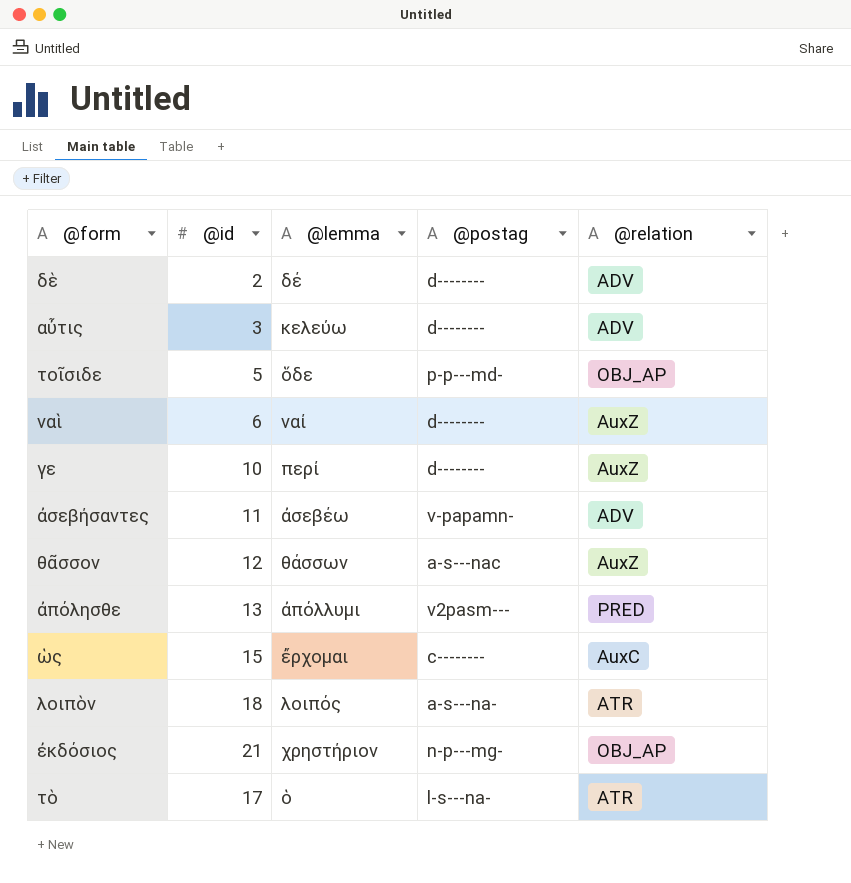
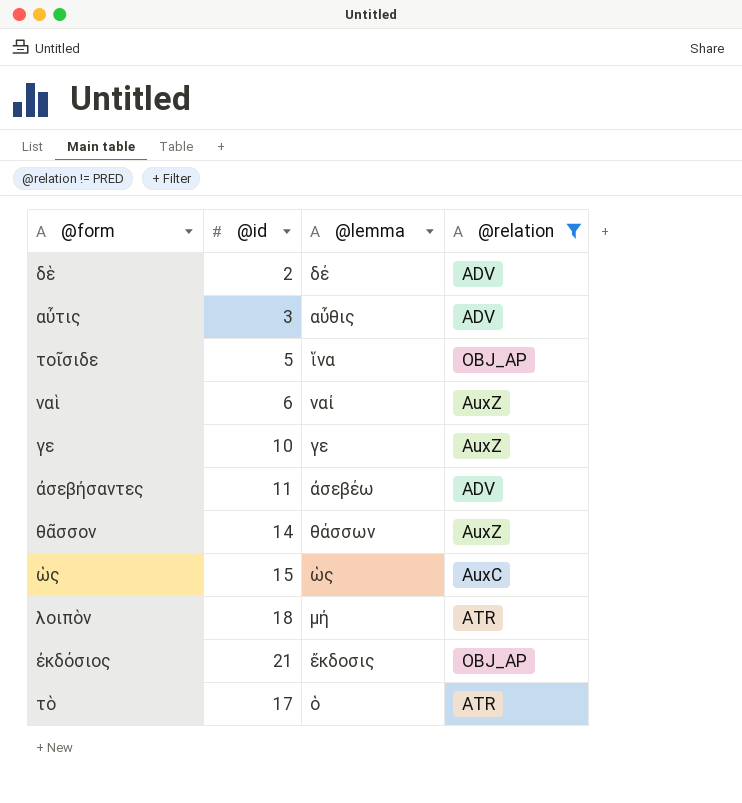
filter: none -> @relation != PRED
column @postag | position: 4 -> none
αὖτις | @lemma: κελεύω -> αὖθις
τοῖσιδε | @lemma: ὅδε -> ἵνα
γε | @lemma: περί -> γε
θᾶσσον | @id: 12 -> 14
ὡς | @lemma: ἔρχομαι -> ὡς
λοιπὸν | @lemma: λοιπός -> μή
ἐκδόσιος | @lemma: χρηστήριον -> ἔκδοσις

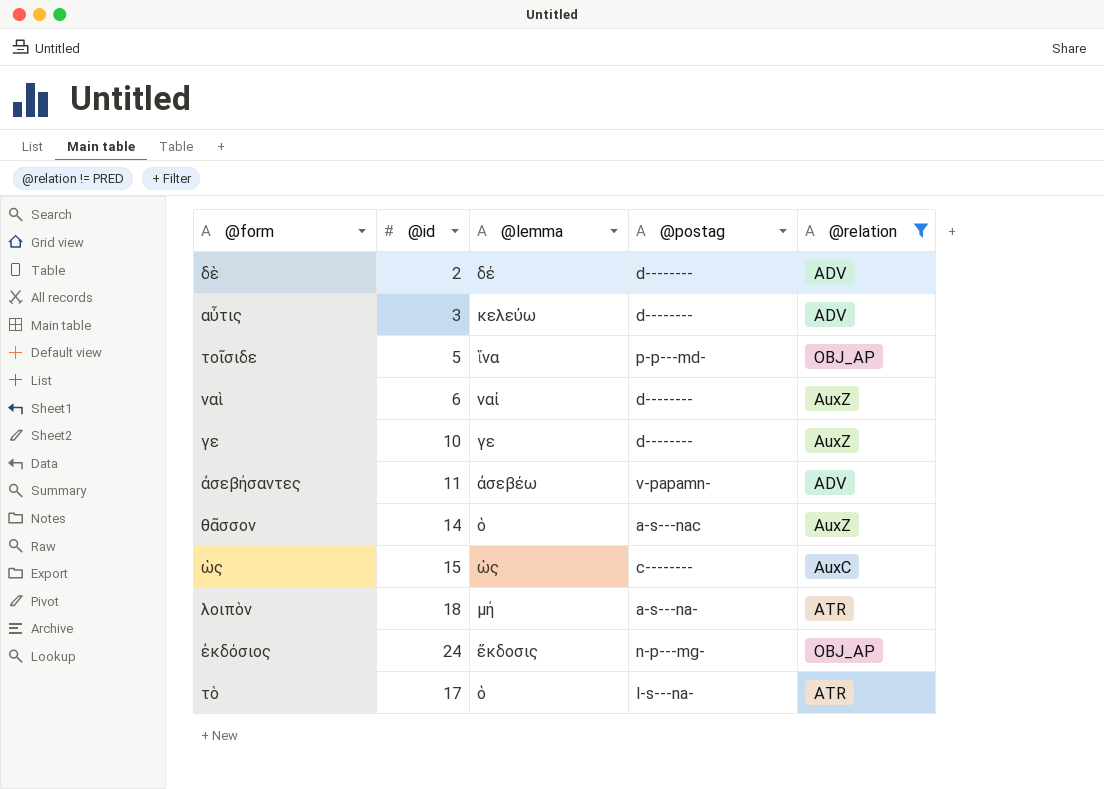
column @postag | position: none -> 4
αὖτις | @lemma: αὖθις -> κελεύω
θᾶσσον | @lemma: θάσσων -> ὁ
ἐκδόσιος | @id: 21 -> 24

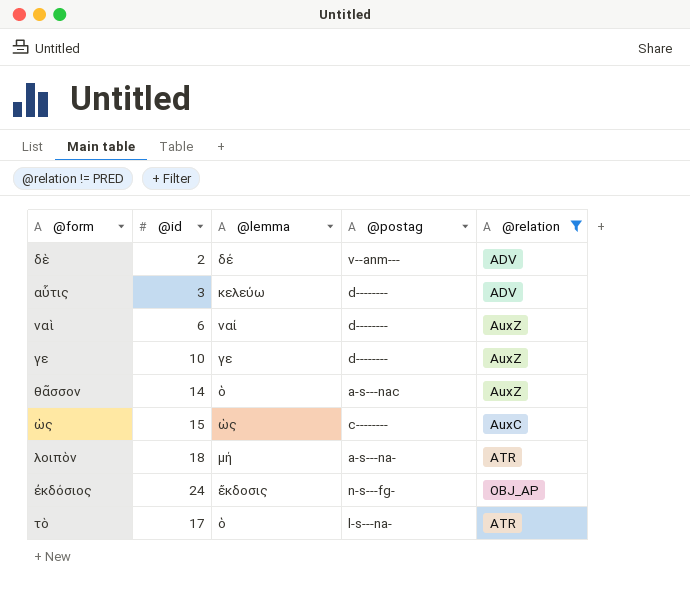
row τοῖσιδε: 5 | ἵνα | p-p---md- | OBJ_AP -> none
row ἀσεβήσαντες: 11 | ἀσεβέω | v-papamn- | ADV -> none
δὲ | @postag: d-------- -> v--anm---
ἐκδόσιος | @postag: n-p---mg- -> n-s---fg-

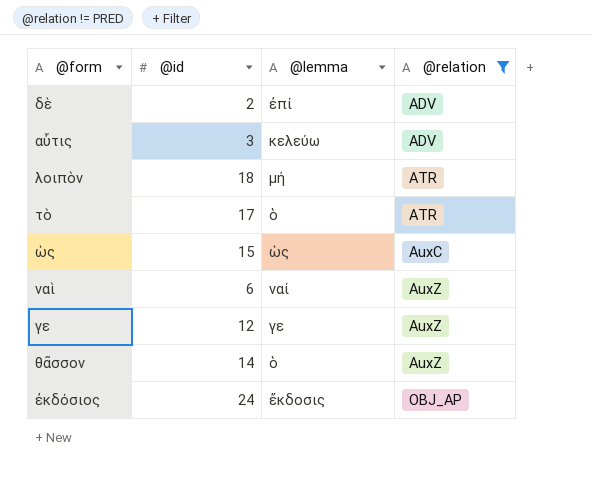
row order: none -> @relation ascending
column @postag | position: 4 -> none
δὲ | @lemma: δέ -> ἐπί
γε | @id: 10 -> 12

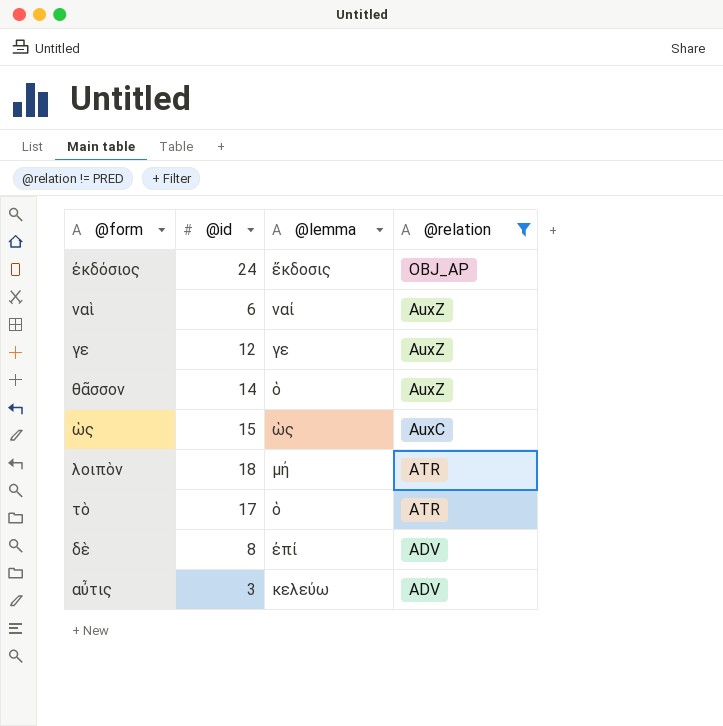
row order: @relation ascending -> @relation descending
δὲ | @id: 2 -> 8

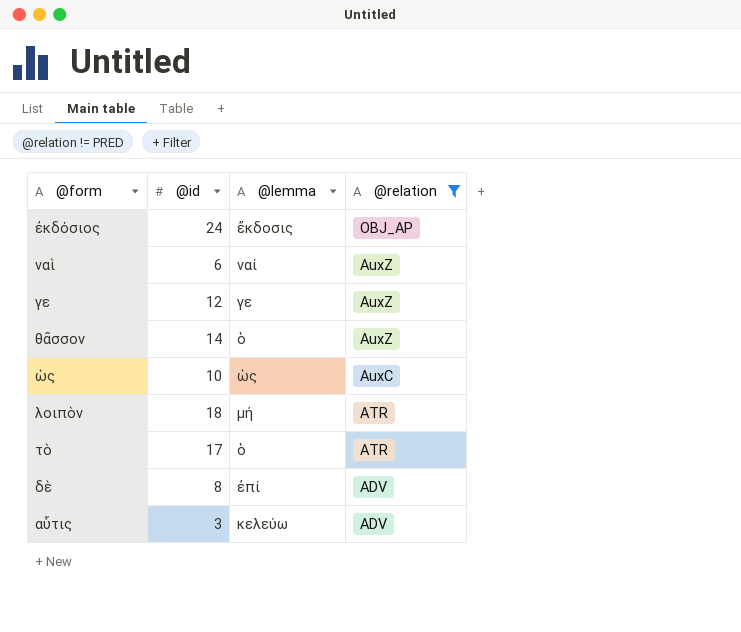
ὡς | @id: 15 -> 10

